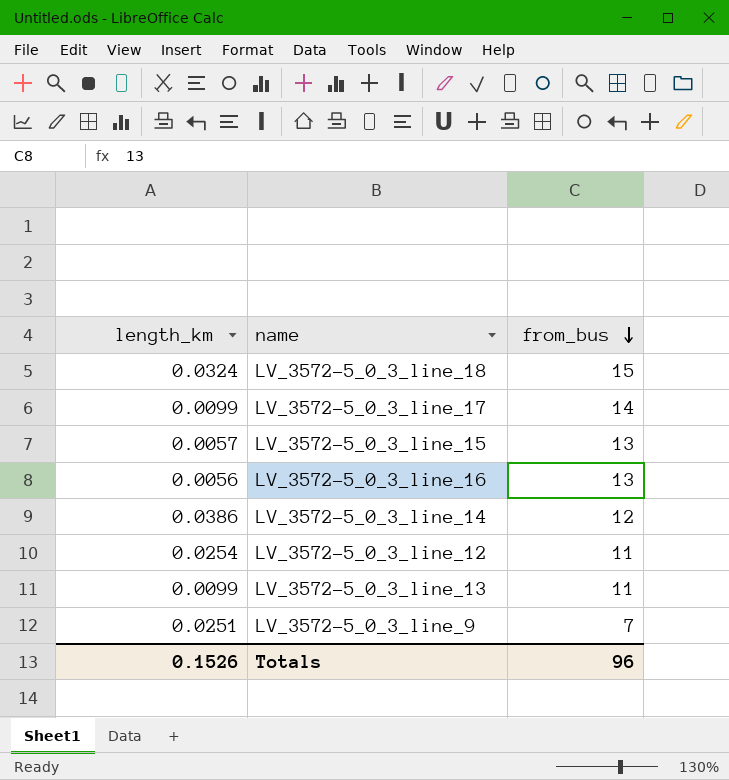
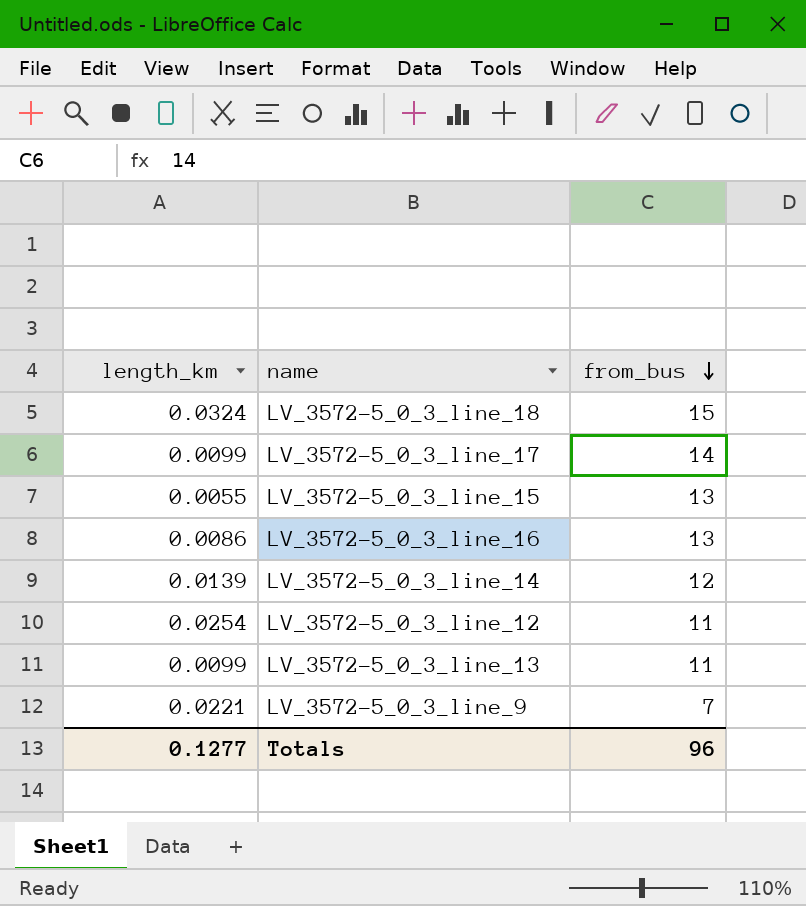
LV_3572-5_0_3_line_15 | length_km: 0.0057 -> 0.0055
LV_3572-5_0_3_line_16 | length_km: 0.0056 -> 0.0086
LV_3572-5_0_3_line_14 | length_km: 0.0386 -> 0.0139
LV_3572-5_0_3_line_9 | length_km: 0.0251 -> 0.0221
Totals | length_km: 0.1526 -> 0.1277

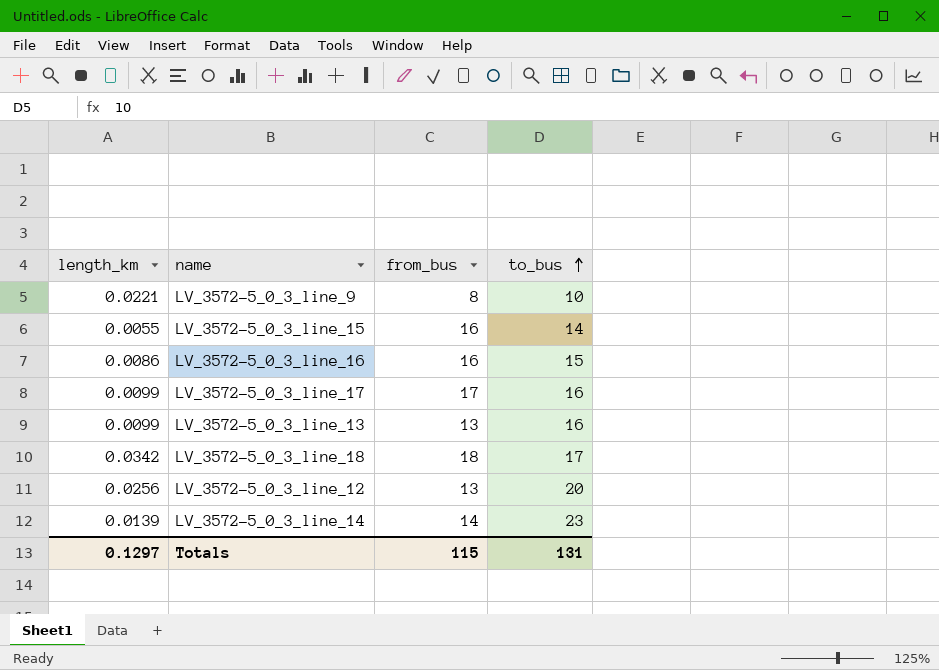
row order: from_bus descending -> to_bus ascending
column to_bus | position: none -> 4
LV_3572-5_0_3_line_9 | from_bus: 7 -> 8
LV_3572-5_0_3_line_15 | from_bus: 13 -> 16
LV_3572-5_0_3_line_16 | from_bus: 13 -> 16
LV_3572-5_0_3_line_17 | from_bus: 14 -> 17
LV_3572-5_0_3_line_13 | from_bus: 11 -> 13
LV_3572-5_0_3_line_18 | length_km: 0.0324 -> 0.0342
LV_3572-5_0_3_line_18 | from_bus: 15 -> 18
LV_3572-5_0_3_line_12 | length_km: 0.0254 -> 0.0256
LV_3572-5_0_3_line_12 | from_bus: 11 -> 13
LV_3572-5_0_3_line_14 | from_bus: 12 -> 14
Totals | length_km: 0.1277 -> 0.1297
Totals | from_bus: 96 -> 115

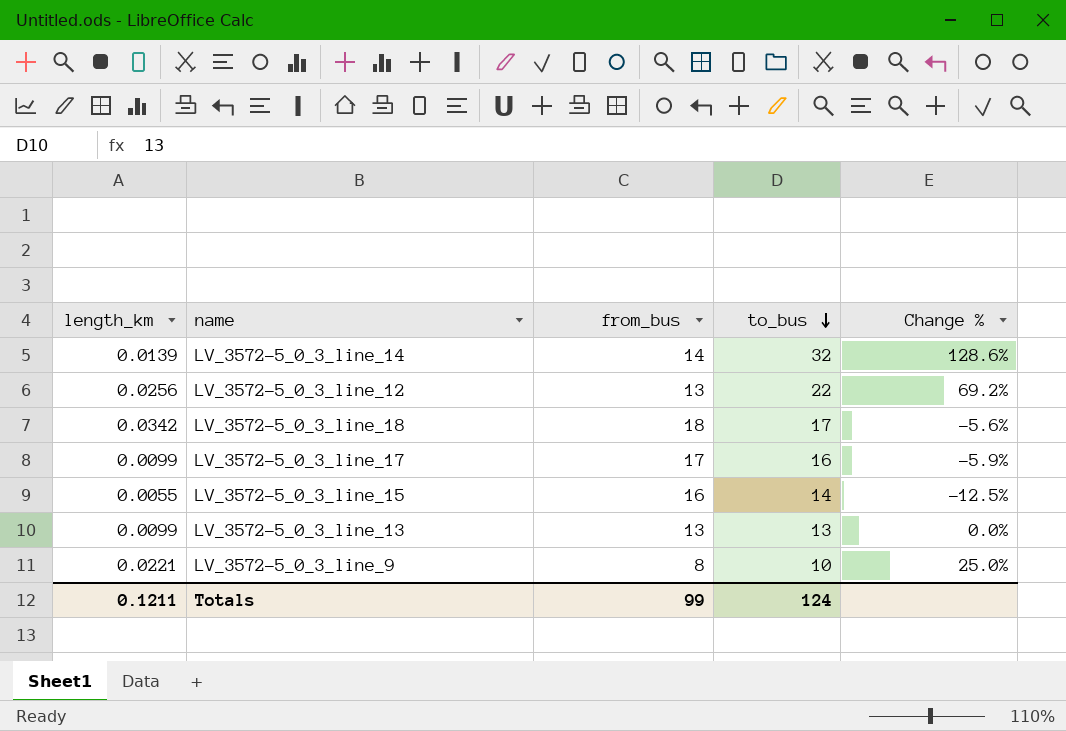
row order: to_bus ascending -> to_bus descending
column Change % | formula: none -> ([to_bus] - [from_bus]) / [from_bus]
row LV_3572-5_0_3_line_16: 0.0086 | 16 | 15 -> none
LV_3572-5_0_3_line_14 | to_bus: 23 -> 32
LV_3572-5_0_3_line_12 | to_bus: 20 -> 22
LV_3572-5_0_3_line_13 | to_bus: 16 -> 13
Totals | length_km: 0.1297 -> 0.1211
Totals | from_bus: 115 -> 99
Totals | to_bus: 131 -> 124

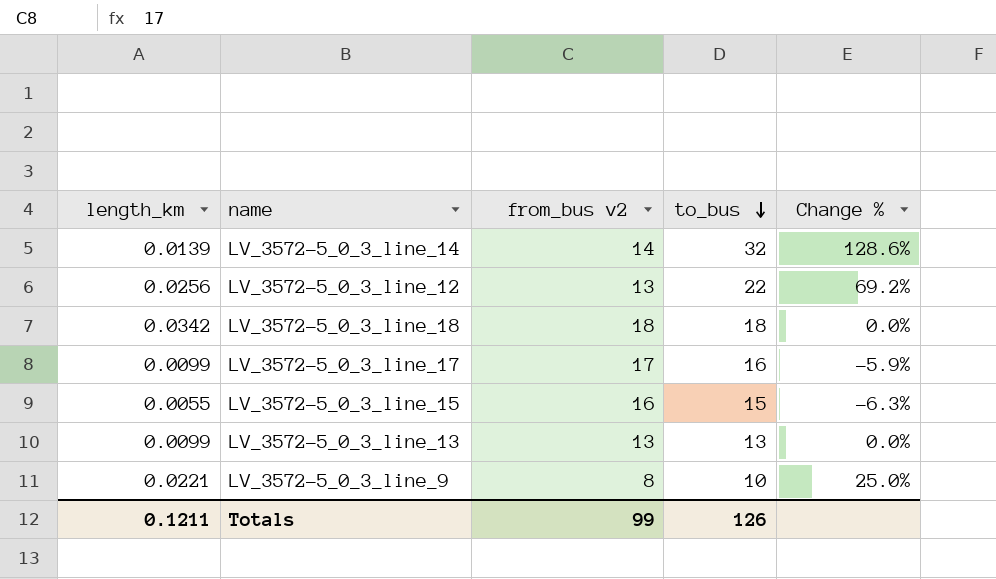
column name: from_bus -> from_bus v2
LV_3572-5_0_3_line_18 | to_bus: 17 -> 18
LV_3572-5_0_3_line_18 | Change %: -5.6% -> 0.0%
LV_3572-5_0_3_line_15 | to_bus: 14 -> 15
LV_3572-5_0_3_line_15 | Change %: -12.5% -> -6.3%
Totals | to_bus: 124 -> 126

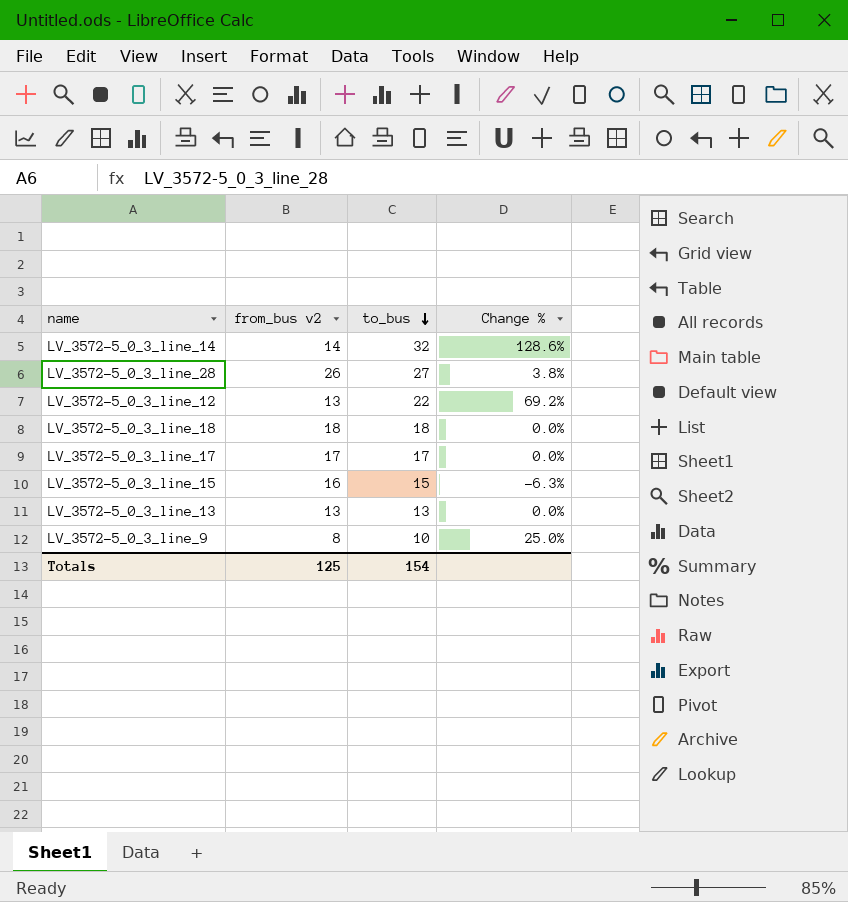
column length_km | position: 1 -> none
row LV_3572-5_0_3_line_28: none -> 26 | 27 | 3.8%
LV_3572-5_0_3_line_17 | to_bus: 16 -> 17
LV_3572-5_0_3_line_17 | Change %: -5.9% -> 0.0%
Totals | from_bus v2: 99 -> 125
Totals | to_bus: 126 -> 154

